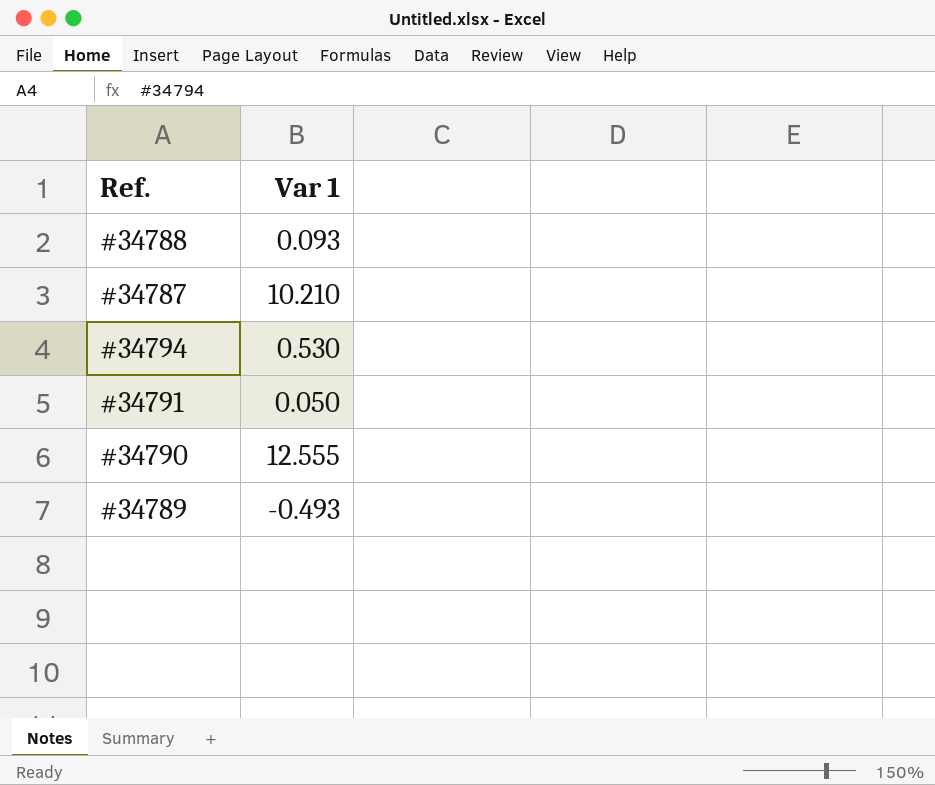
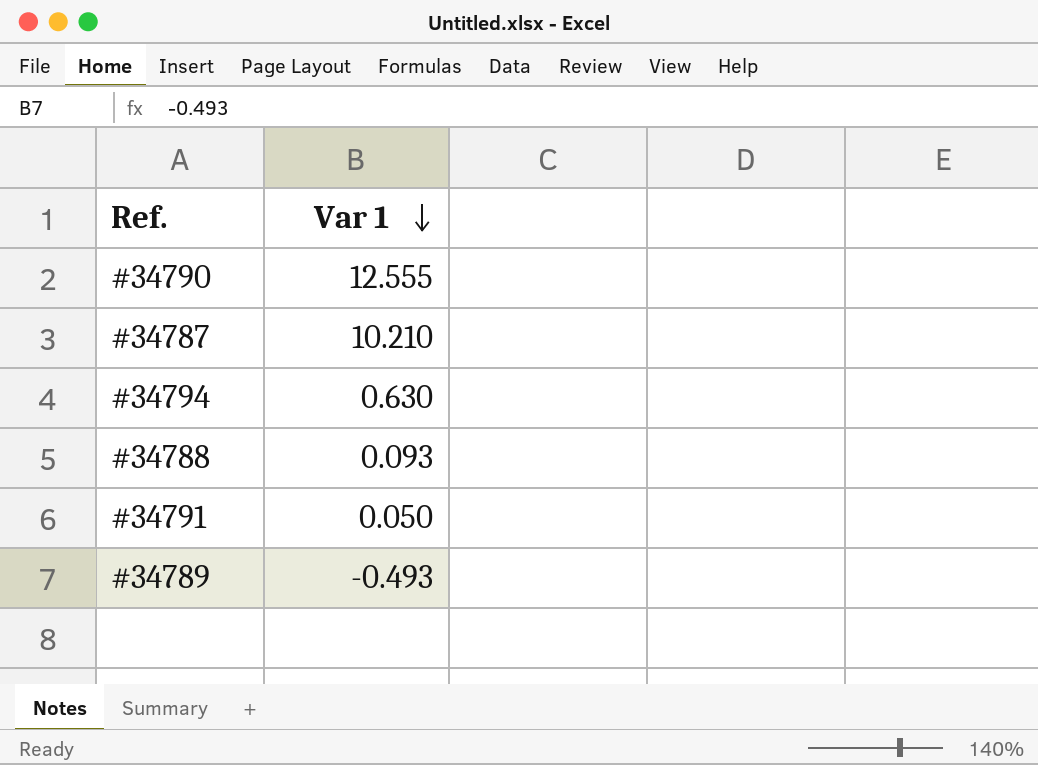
row order: none -> Var 1 descending
#34794 | Var 1: 0.530 -> 0.630

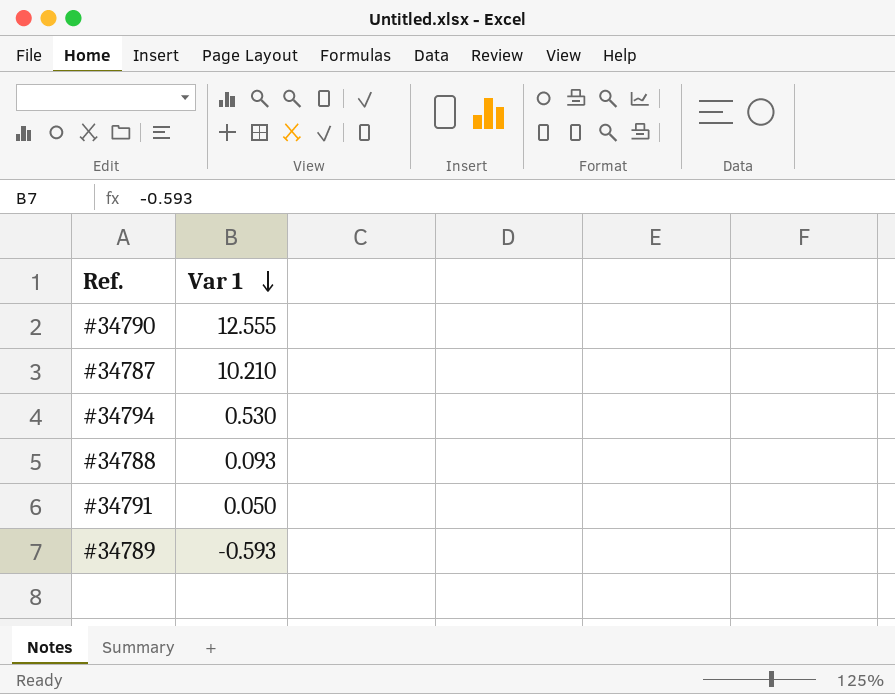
#34794 | Var 1: 0.630 -> 0.530
#34789 | Var 1: -0.493 -> -0.593

